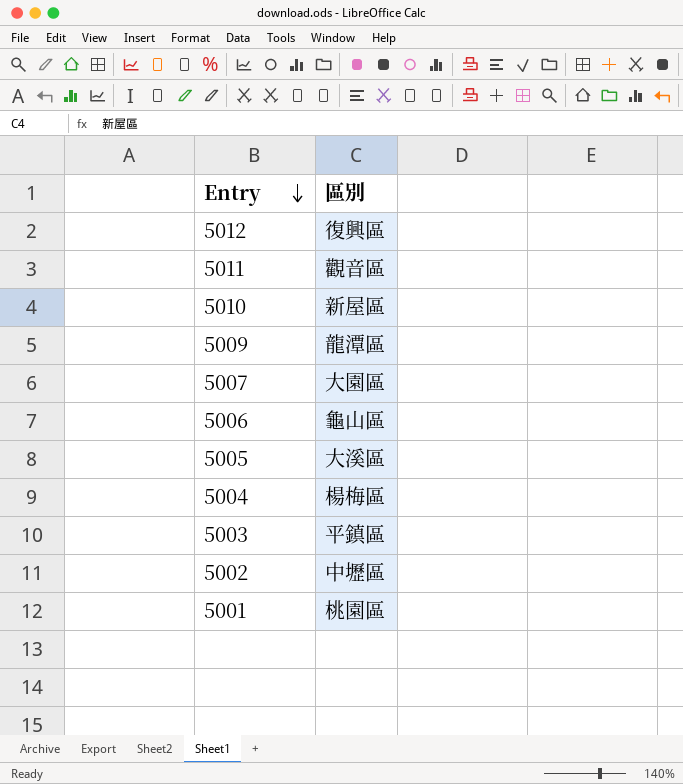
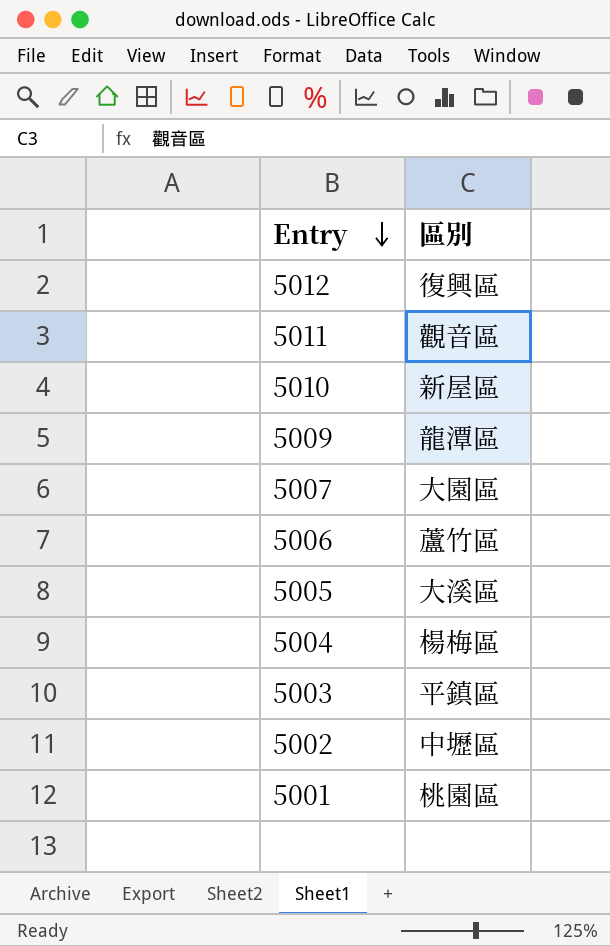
5006 | 區別: 龜山區 -> 蘆竹區

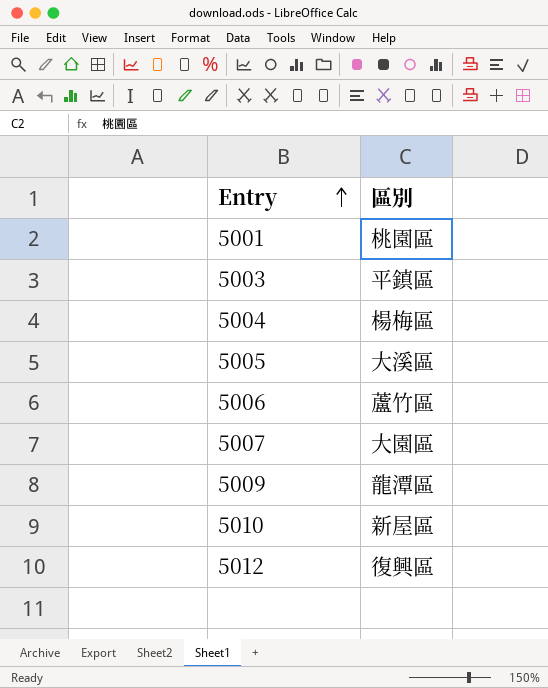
row order: Entry descending -> Entry ascending
row 5011: 觀音區 -> none
row 5002: 中壢區 -> none

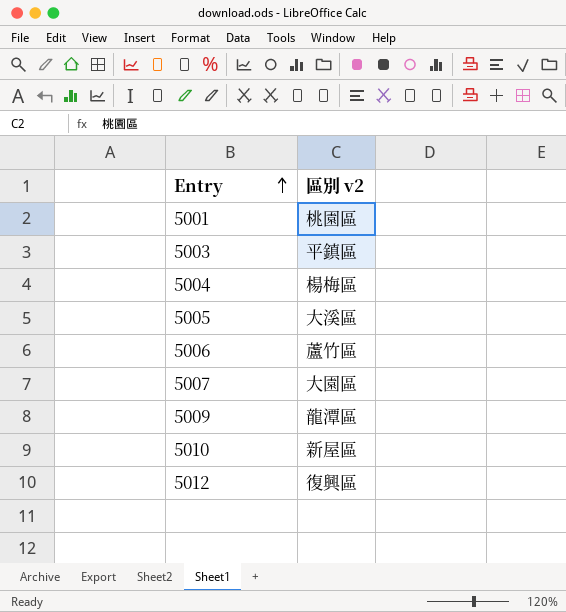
column name: 區別 -> 區別 v2

